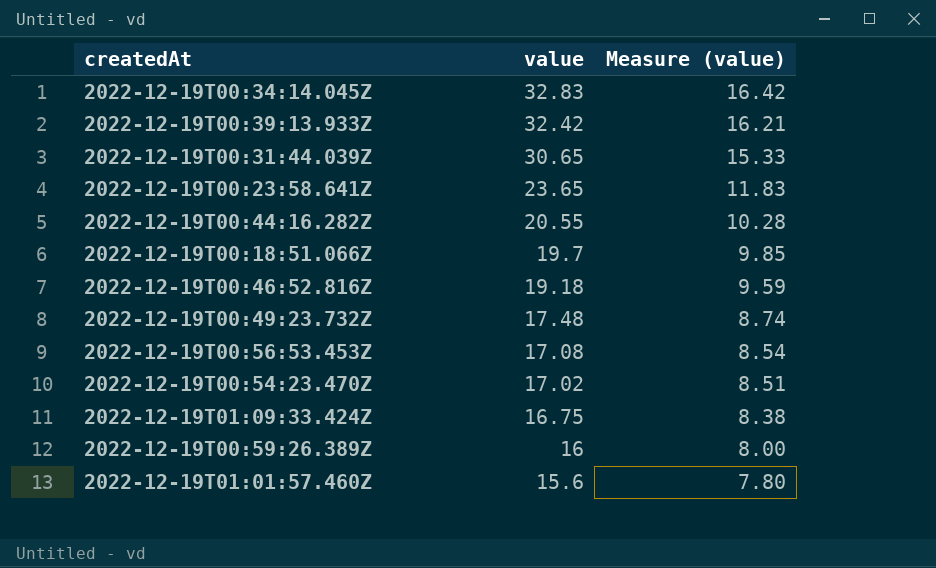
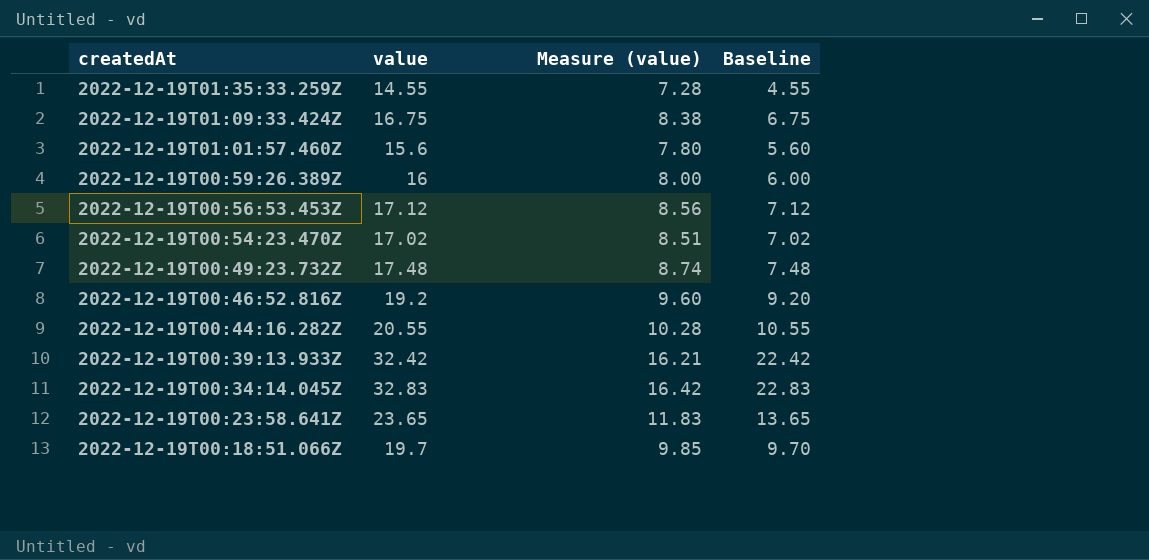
row order: value descending -> createdAt descending
column Baseline | formula: none -> [value] - 10
row 2022-12-19T00:31:44.039Z: 30.65 | 15.33 -> none
row 2022-12-19T01:35:33.259Z: none -> 14.55 | 7.28 | 4.55
2022-12-19T00:56:53.453Z | value: 17.08 -> 17.12
2022-12-19T00:56:53.453Z | Measure (value): 8.54 -> 8.56
2022-12-19T00:46:52.816Z | value: 19.18 -> 19.2
2022-12-19T00:46:52.816Z | Measure (value): 9.59 -> 9.60

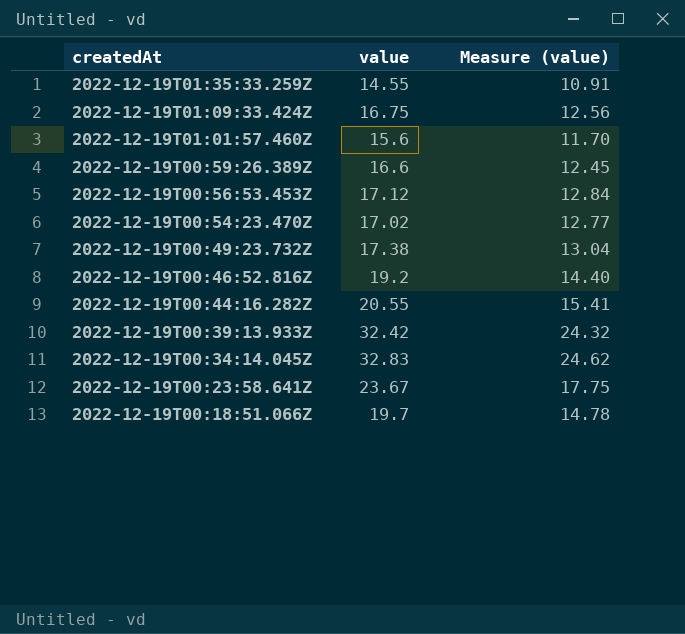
column Baseline | formula: [value] - 10 -> none
column Measure (value) | formula: [value] * 0.5 -> [value] * 0.75
2022-12-19T00:59:26.389Z | value: 16 -> 16.6
2022-12-19T00:49:23.732Z | value: 17.48 -> 17.38
2022-12-19T00:23:58.641Z | value: 23.65 -> 23.67

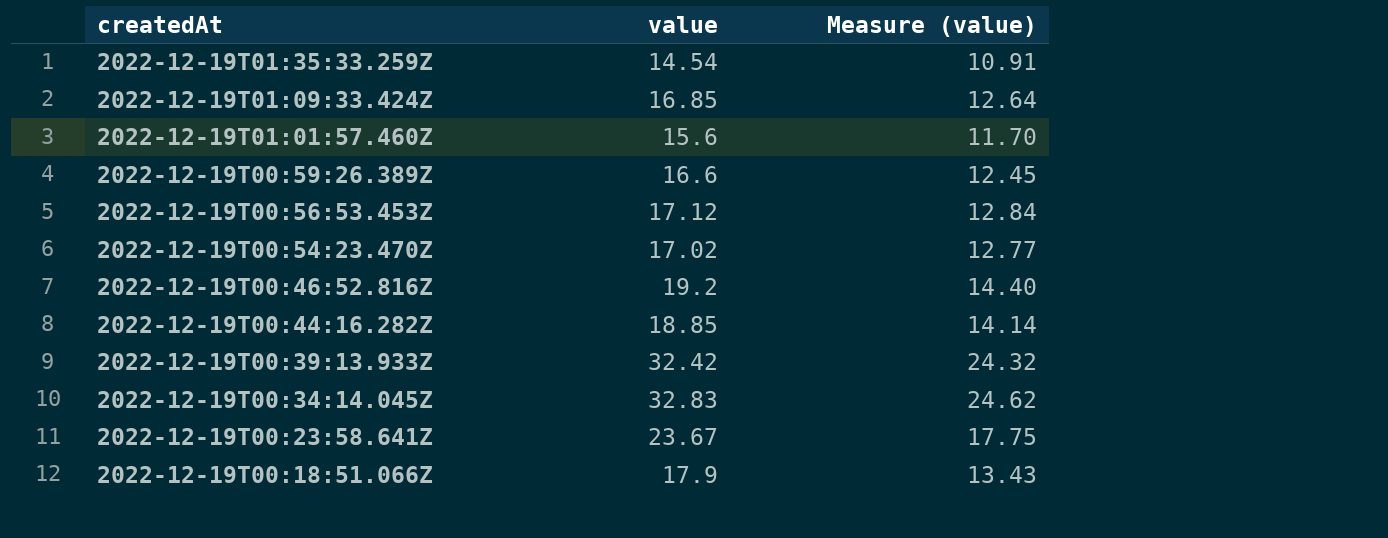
row 2022-12-19T00:49:23.732Z: 17.38 | 13.04 -> none
2022-12-19T01:35:33.259Z | value: 14.55 -> 14.54
2022-12-19T01:09:33.424Z | value: 16.75 -> 16.85
2022-12-19T01:09:33.424Z | Measure (value): 12.56 -> 12.64
2022-12-19T00:44:16.282Z | value: 20.55 -> 18.85
2022-12-19T00:44:16.282Z | Measure (value): 15.41 -> 14.14
2022-12-19T00:18:51.066Z | value: 19.7 -> 17.9
2022-12-19T00:18:51.066Z | Measure (value): 14.78 -> 13.43

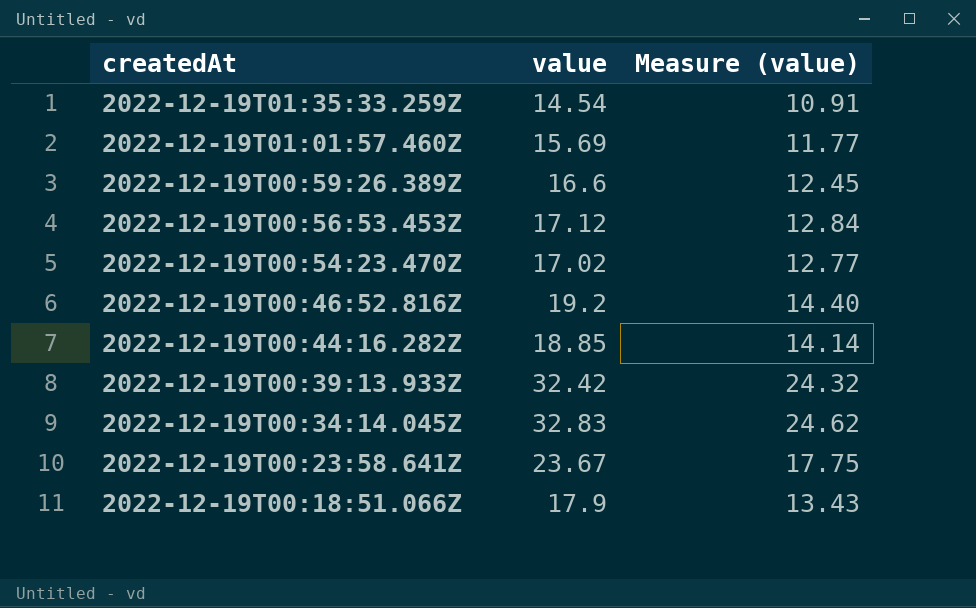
row 2022-12-19T01:09:33.424Z: 16.85 | 12.64 -> none
2022-12-19T01:01:57.460Z | value: 15.6 -> 15.69
2022-12-19T01:01:57.460Z | Measure (value): 11.70 -> 11.77

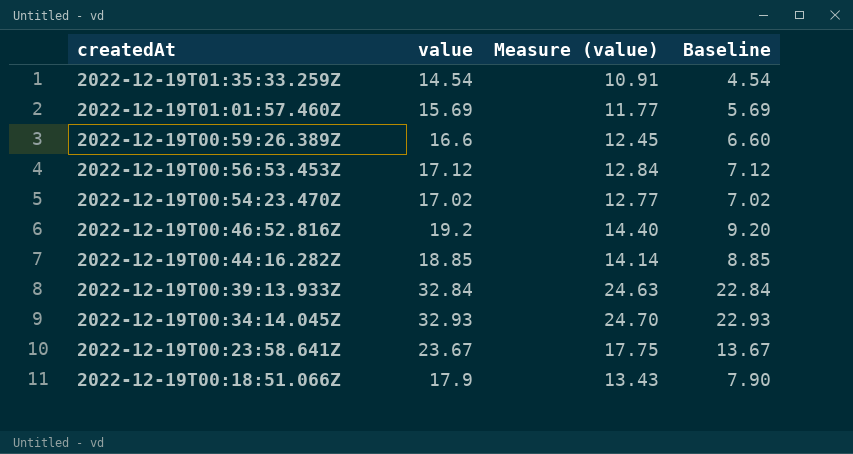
column Baseline | formula: none -> [value] - 10
2022-12-19T00:39:13.933Z | value: 32.42 -> 32.84
2022-12-19T00:39:13.933Z | Measure (value): 24.32 -> 24.63
2022-12-19T00:34:14.045Z | value: 32.83 -> 32.93
2022-12-19T00:34:14.045Z | Measure (value): 24.62 -> 24.70

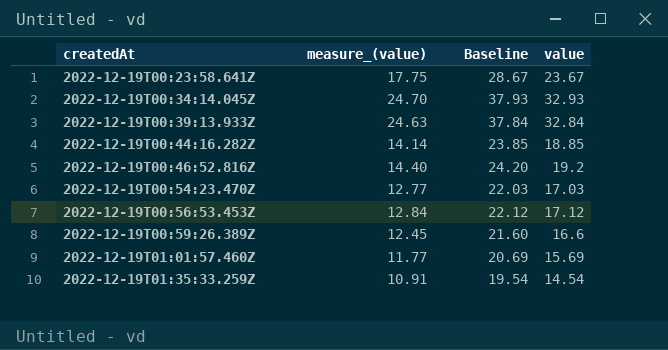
row order: createdAt descending -> createdAt ascending
column name: Measure (value) -> measure_(value)
column Baseline | formula: [value] - 10 -> [value] + 5
column value | position: 2 -> 4
row 2022-12-19T00:18:51.066Z: 17.9 | 13.43 | 7.90 -> none
2022-12-19T00:54:23.470Z | value: 17.02 -> 17.03

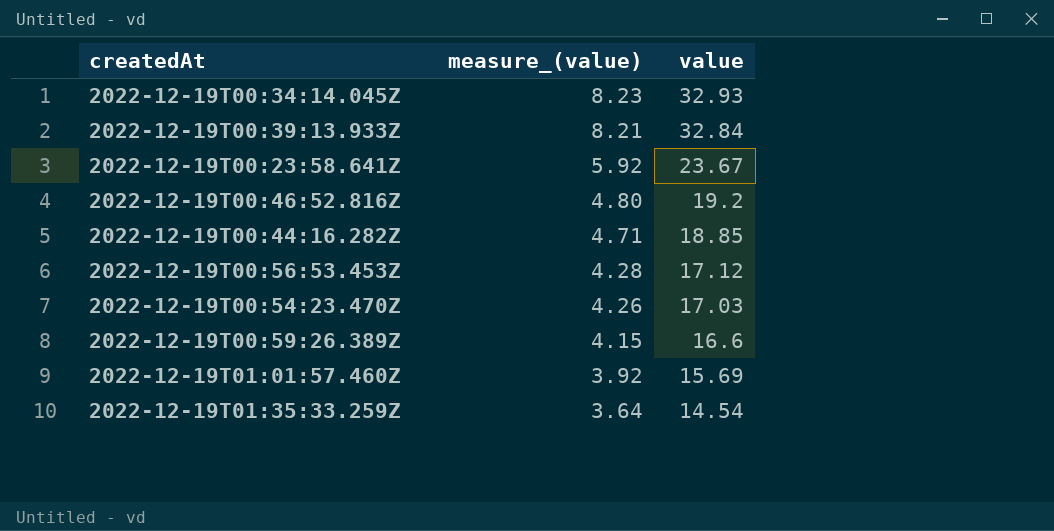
row order: createdAt ascending -> measure_(value) descending
column Baseline | formula: [value] + 5 -> none
column measure_(value) | formula: [value] * 0.75 -> [value] * 0.25

